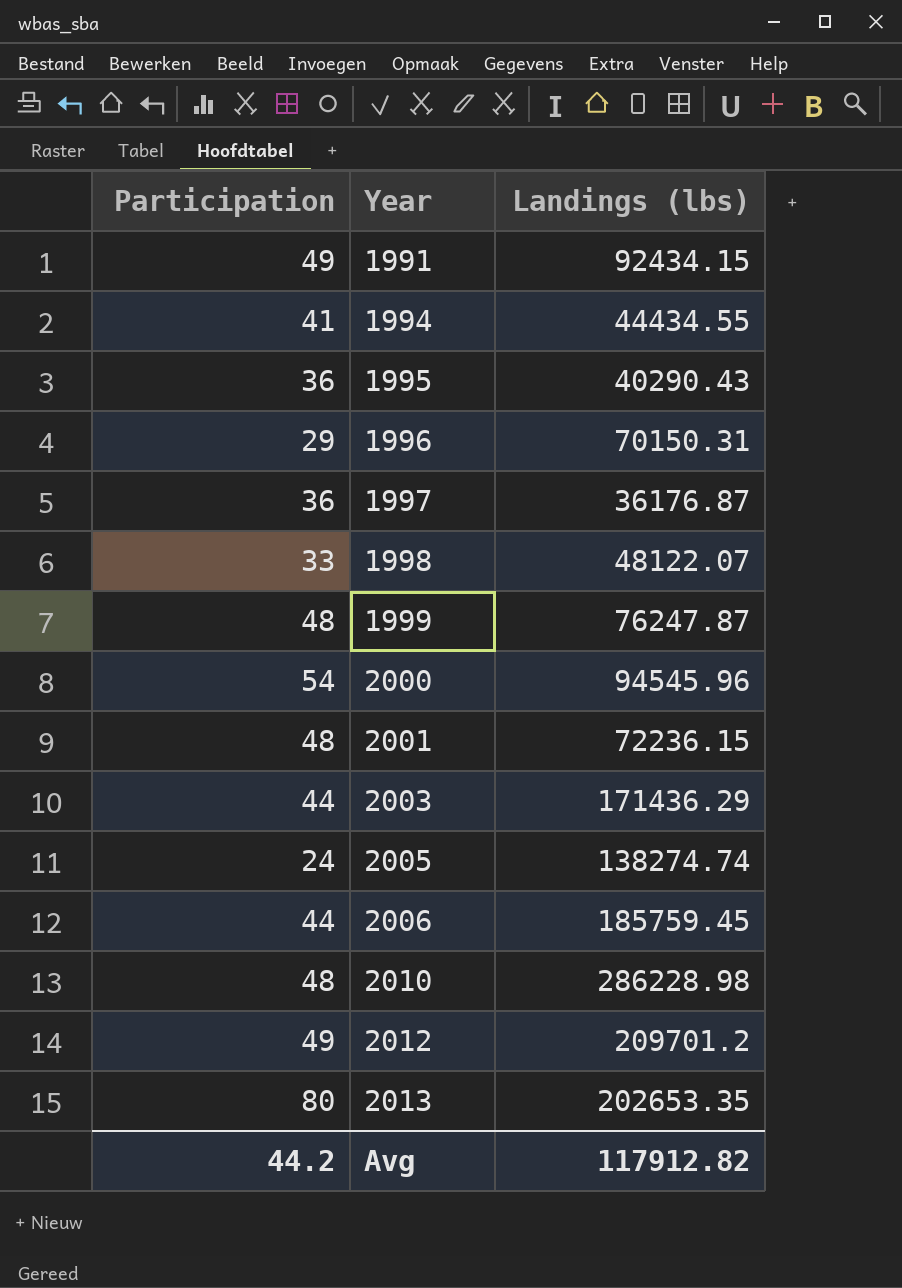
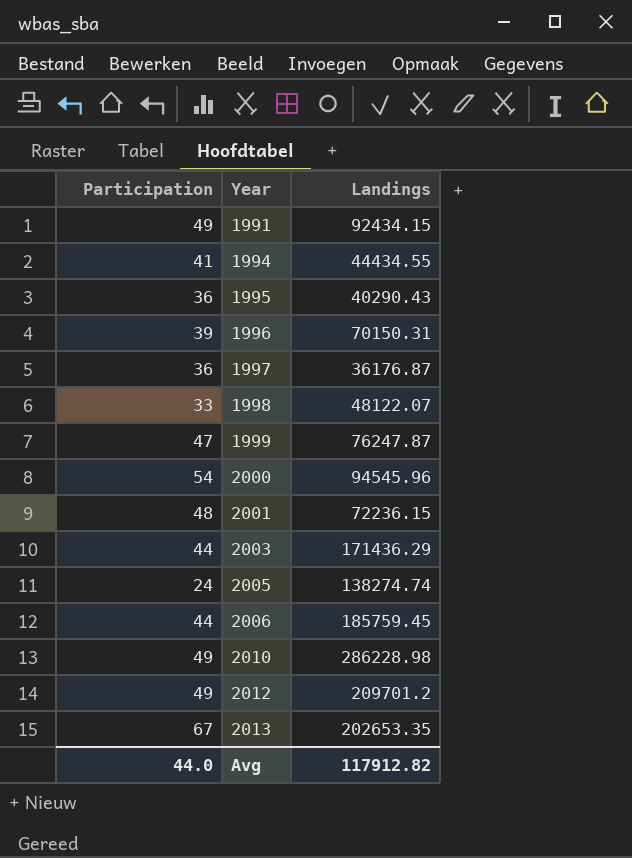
column name: Landings (lbs) -> Landings
1996 | Participation: 29 -> 39
1999 | Participation: 48 -> 47
2010 | Participation: 48 -> 49
2013 | Participation: 80 -> 67
Avg | Participation: 44.2 -> 44.0

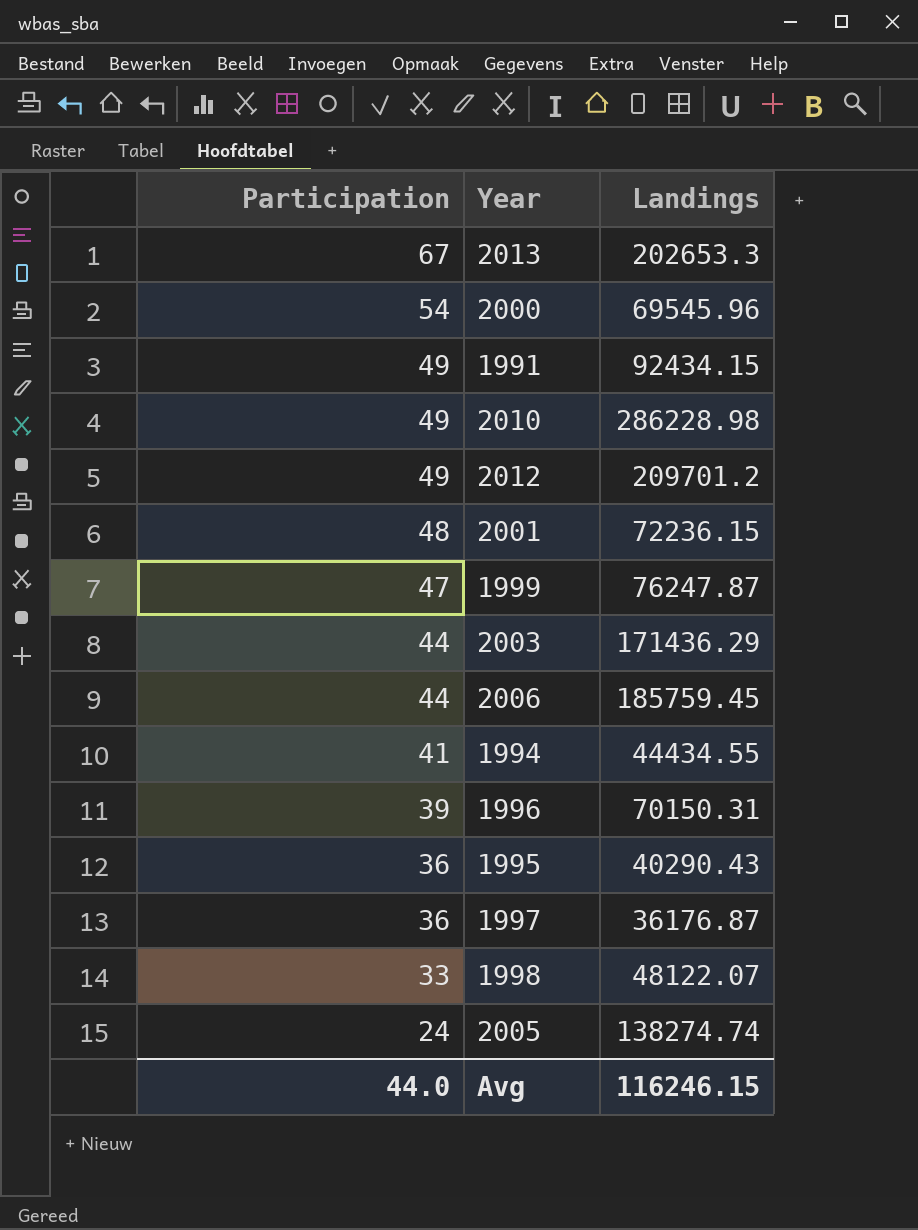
row order: Year ascending -> Participation descending
2013 | Landings: 202653.35 -> 202653.3
2000 | Landings: 94545.96 -> 69545.96
Avg | Landings: 117912.82 -> 116246.15

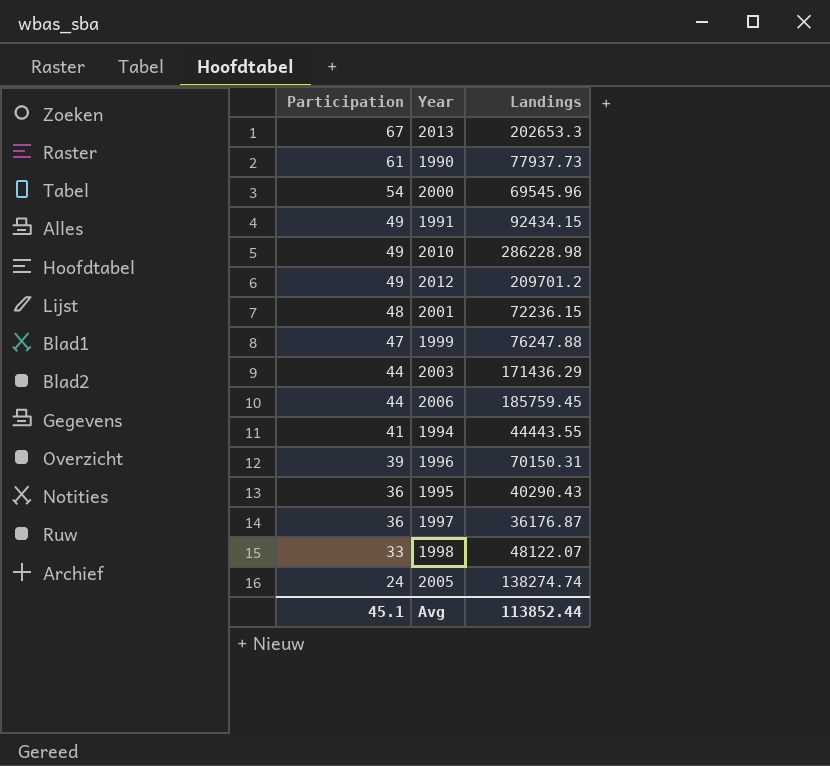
row 1990: none -> 61 | 77937.73
1999 | Landings: 76247.87 -> 76247.88
1994 | Landings: 44434.55 -> 44443.55
Avg | Participation: 44.0 -> 45.1
Avg | Landings: 116246.15 -> 113852.44

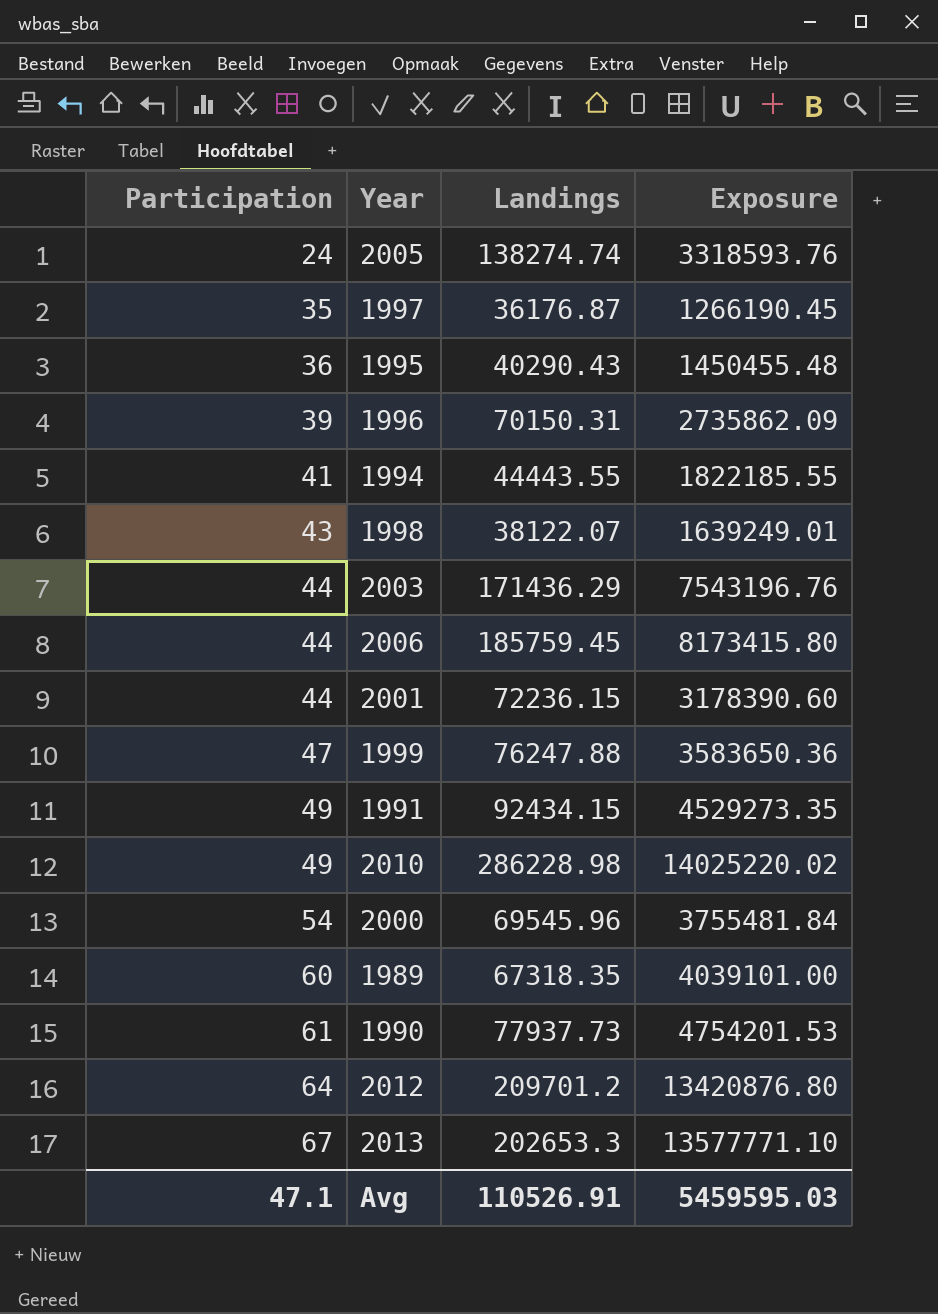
row order: Participation descending -> Participation ascending
column Exposure | formula: none -> [Participation] * [Landings]
1997 | Participation: 36 -> 35
1998 | Participation: 33 -> 43
1998 | Landings: 48122.07 -> 38122.07
2001 | Participation: 48 -> 44
row 1989: none -> 60 | 67318.35 | 4039101.00
2012 | Participation: 49 -> 64
Avg | Participation: 45.1 -> 47.1
Avg | Landings: 113852.44 -> 110526.91

